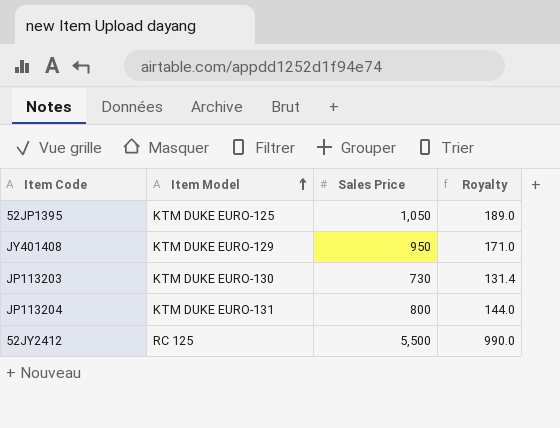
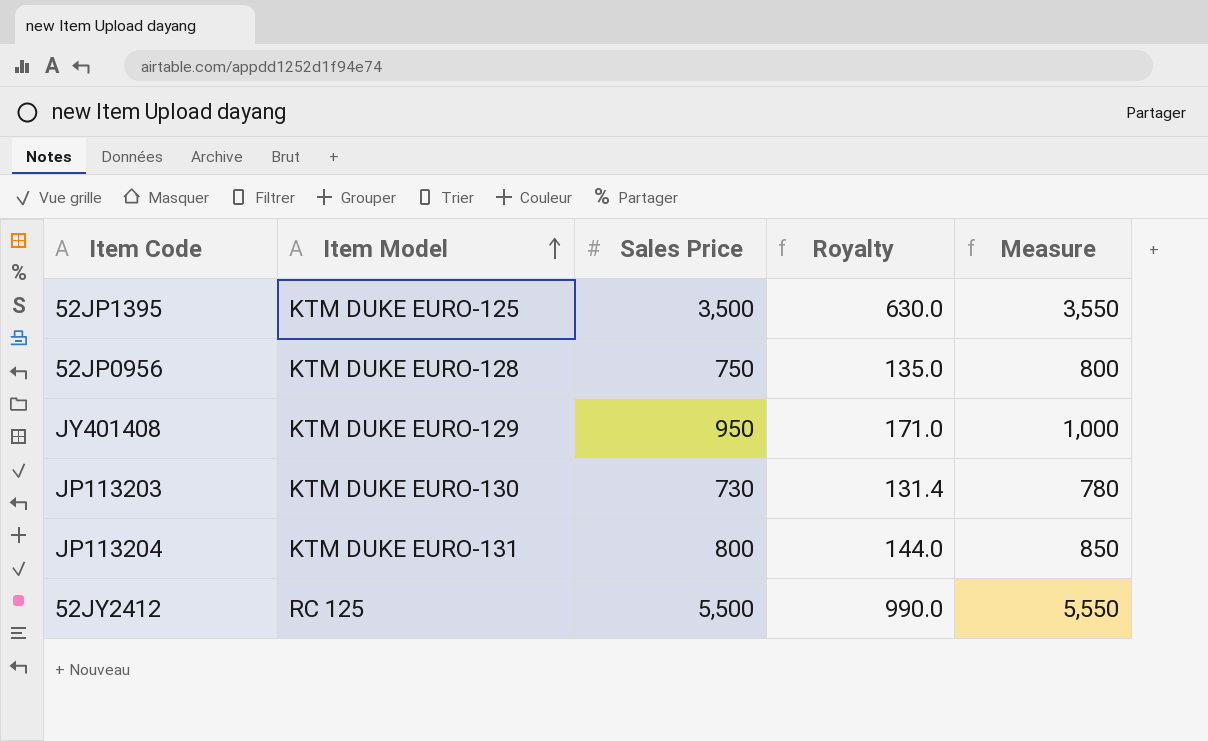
column Measure | formula: none -> [Sales Price] + 50
52JP1395 | Sales Price: 1,050 -> 3,500
52JP1395 | Royalty: 189.0 -> 630.0
row 52JP0956: none -> KTM DUKE EURO-128 | 750 | 135.0 | 800

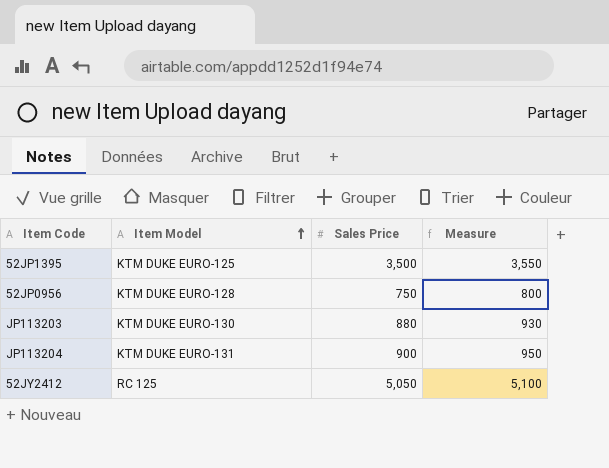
column Royalty | formula: [Sales Price] * 0.18 -> none
row JY401408: KTM DUKE EURO-129 | 950 | 171.0 | 1,000 -> none
JP113203 | Sales Price: 730 -> 880
JP113203 | Measure: 780 -> 930
JP113204 | Sales Price: 800 -> 900
JP113204 | Measure: 850 -> 950
52JY2412 | Sales Price: 5,500 -> 5,050
52JY2412 | Measure: 5,550 -> 5,100

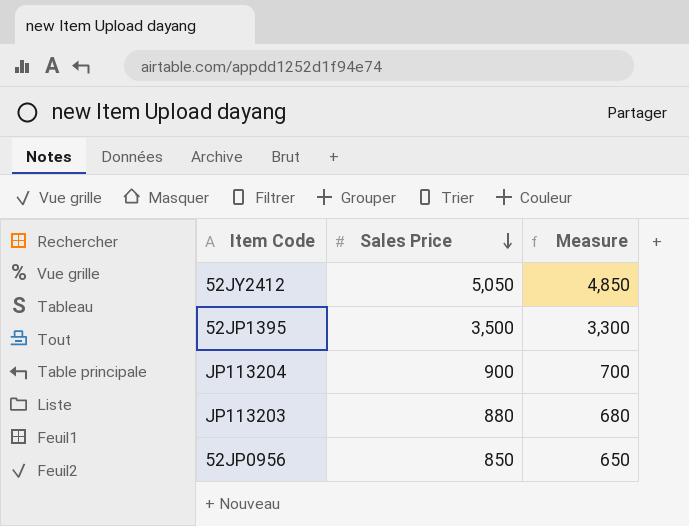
row order: Item Model ascending -> Sales Price descending
column Item Model | position: 2 -> none
column Measure | formula: [Sales Price] + 50 -> [Sales Price] - 200
52JP0956 | Sales Price: 750 -> 850

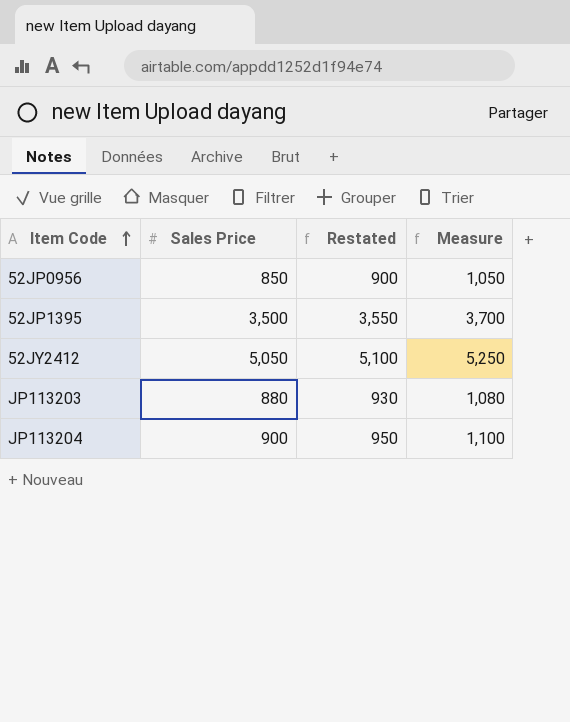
row order: Sales Price descending -> Item Code ascending
column Restated | formula: none -> [Sales Price] + 50
column Measure | formula: [Sales Price] - 200 -> [Sales Price] + 200

